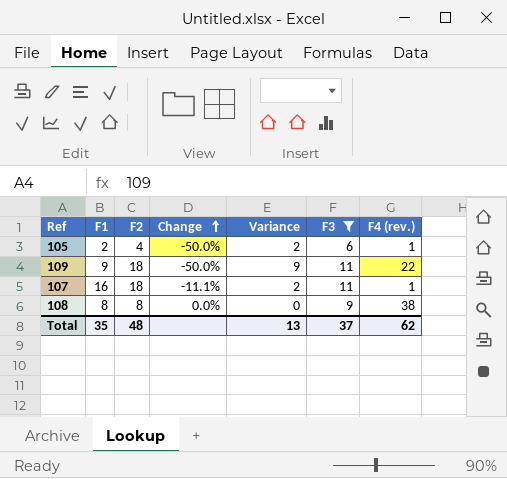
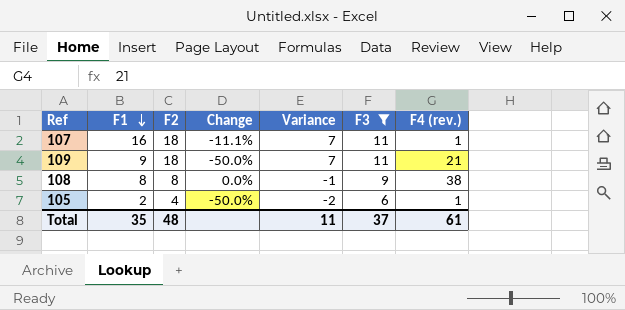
row order: Change ascending -> F1 descending
column Variance | formula: [F2] - [F1] -> [F2] - [F3]
109 | F4 (rev.): 22 -> 21
Total | Variance: 13 -> 11
Total | F4 (rev.): 62 -> 61

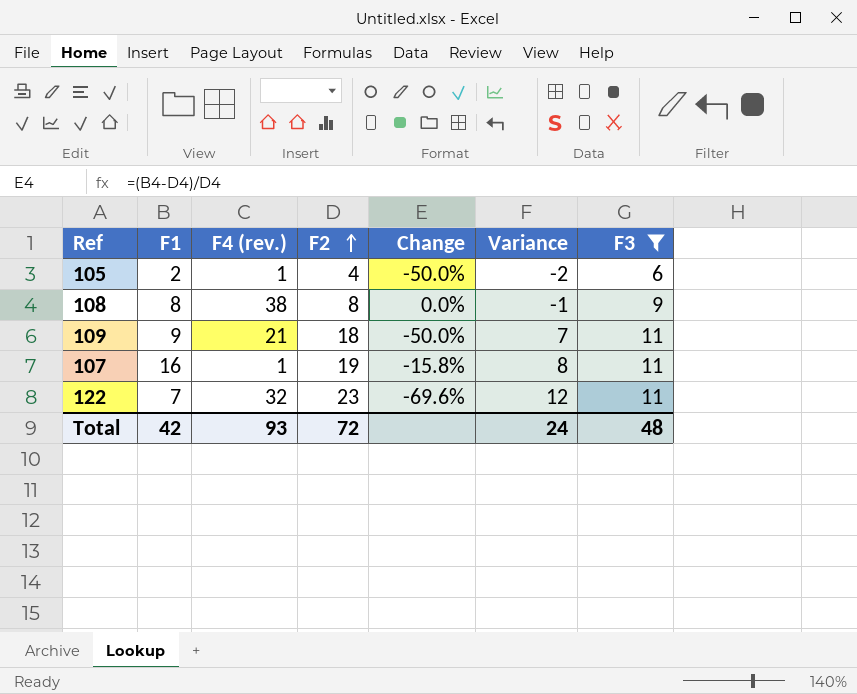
row order: F1 descending -> F2 ascending
column F4 (rev.) | position: 7 -> 3
107 | F2: 18 -> 19
107 | Change: -11.1% -> -15.8%
107 | Variance: 7 -> 8
row 122: none -> 7 | 32 | 23 | -69.6% | 12 | 11
Total | F1: 35 -> 42
Total | F4 (rev.): 61 -> 93
Total | F2: 48 -> 72
Total | Variance: 11 -> 24
Total | F3: 37 -> 48

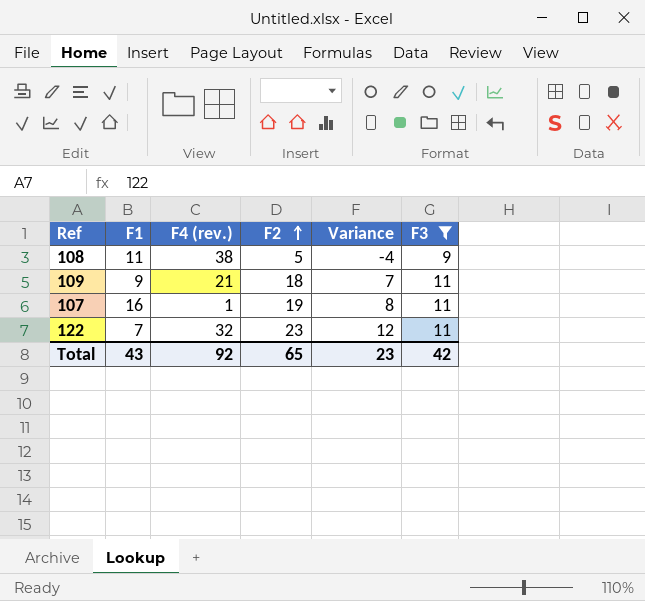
column Change | formula: ([F1] - [F2]) / [F2] -> none
row 105: 2 | 1 | 4 | -50.0% | -2 | 6 -> none
108 | F1: 8 -> 11
108 | F2: 8 -> 5
108 | Variance: -1 -> -4
Total | F1: 42 -> 43
Total | F4 (rev.): 93 -> 92
Total | F2: 72 -> 65
Total | Variance: 24 -> 23
Total | F3: 48 -> 42

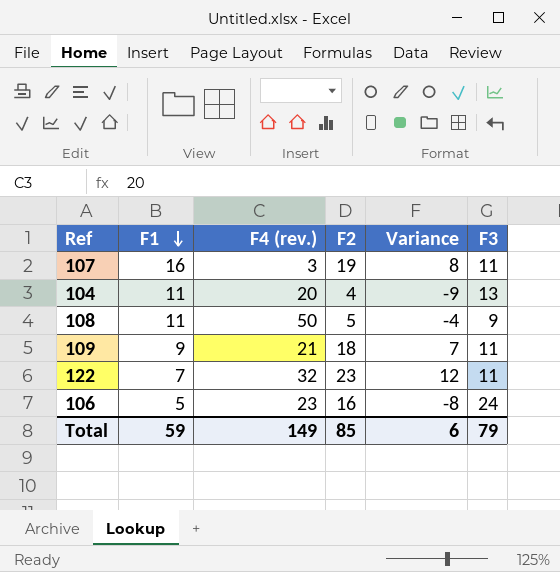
filter: F3 <= 11 -> none
row order: F2 ascending -> F1 descending
107 | F4 (rev.): 1 -> 3
108 | F4 (rev.): 38 -> 50
Total | F1: 43 -> 59
Total | F4 (rev.): 92 -> 149
Total | F2: 65 -> 85
Total | Variance: 23 -> 6
Total | F3: 42 -> 79

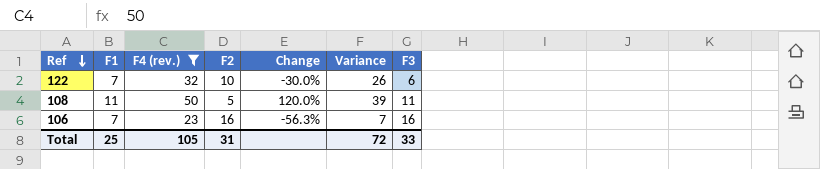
filter: none -> F4 (rev.) >= 23
row order: F1 descending -> Ref descending
column Change | formula: none -> ([F1] - [F2]) / [F2]
column Variance | formula: [F2] - [F3] -> [F4 (rev.)] - [F3]
122 | F2: 23 -> 10
122 | F3: 11 -> 6
108 | F3: 9 -> 11
106 | F1: 5 -> 7
106 | F3: 24 -> 16
Total | F1: 59 -> 25
Total | F4 (rev.): 149 -> 105
Total | F2: 85 -> 31
Total | Variance: 6 -> 72
Total | F3: 79 -> 33

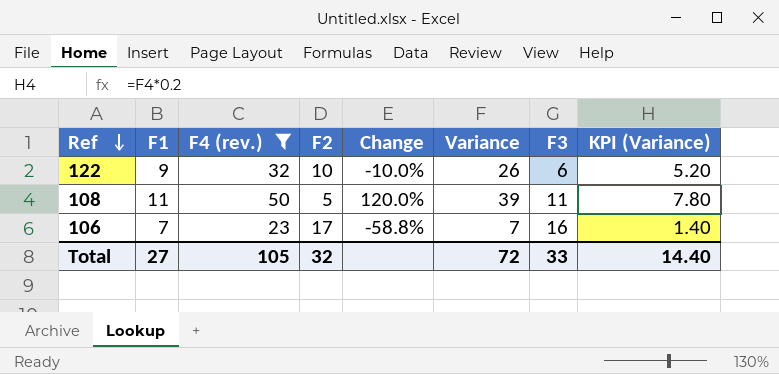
column KPI (Variance) | formula: none -> [Variance] * 0.2
122 | F1: 7 -> 9
122 | Change: -30.0% -> -10.0%
106 | F2: 16 -> 17
106 | Change: -56.3% -> -58.8%
Total | F1: 25 -> 27
Total | F2: 31 -> 32

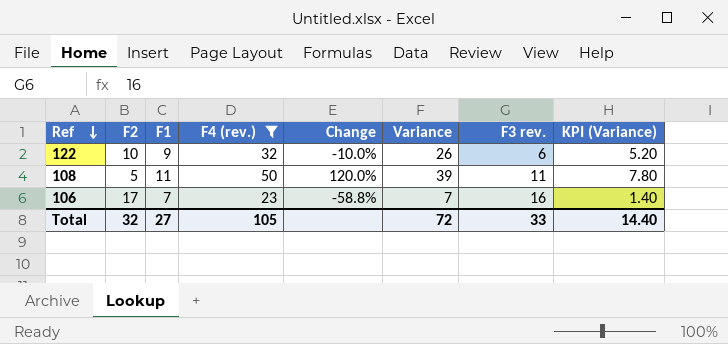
column F2 | position: 4 -> 2
column name: F3 -> F3 rev.

